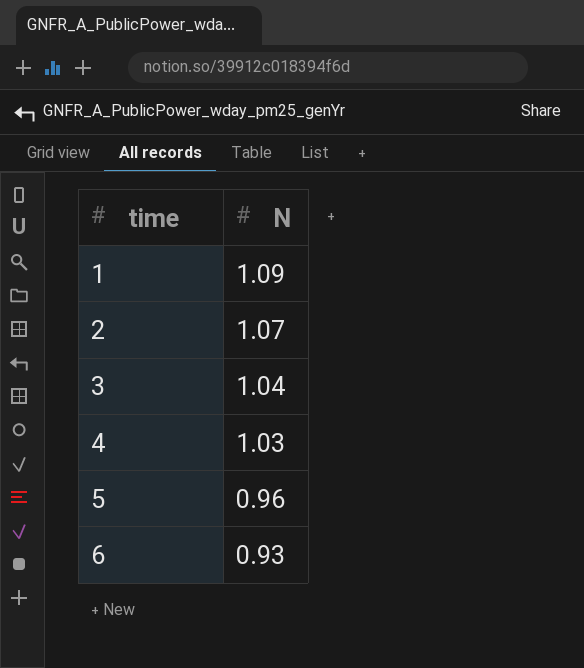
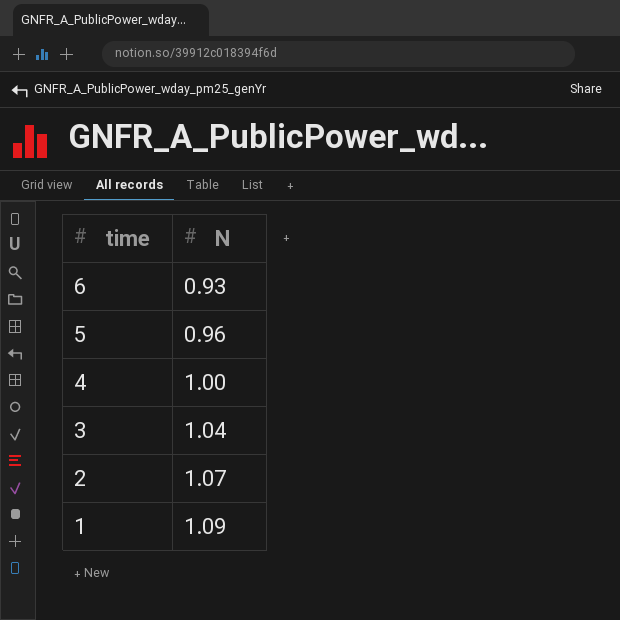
row order: time ascending -> time descending
4 | N: 1.03 -> 1.00

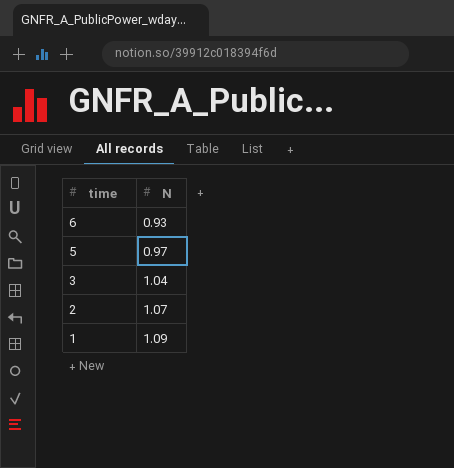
row 4: 1.00 -> none
5 | N: 0.96 -> 0.97

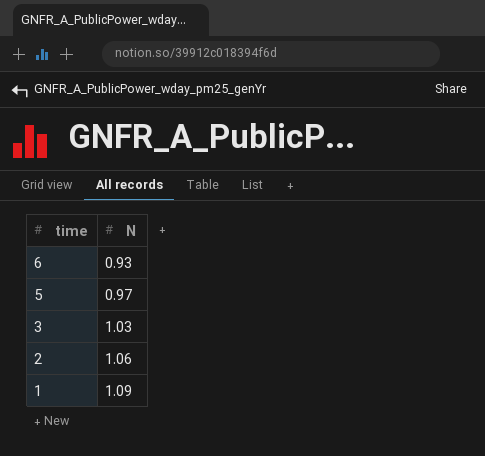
3 | N: 1.04 -> 1.03
2 | N: 1.07 -> 1.06

